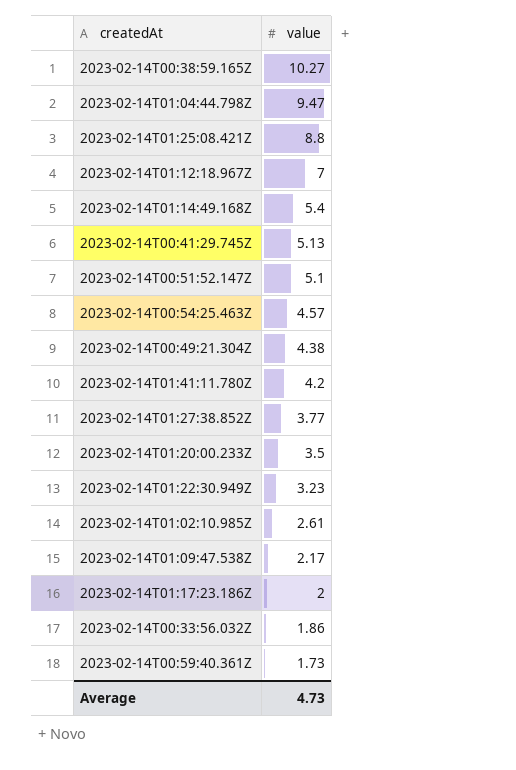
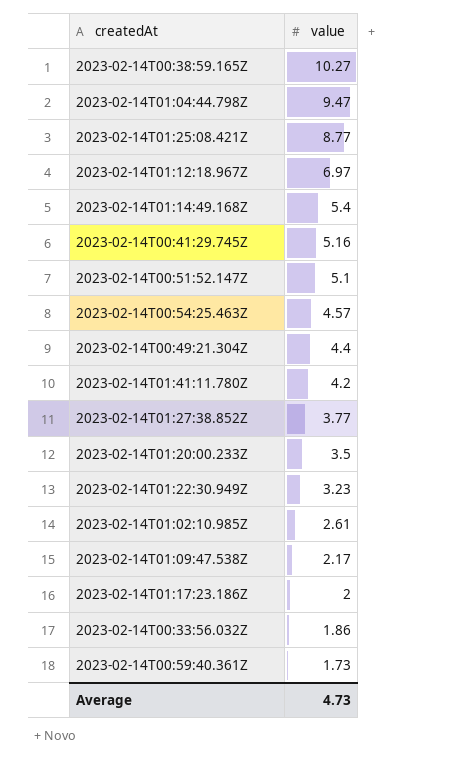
2023-02-14T01:25:08.421Z | value: 8.8 -> 8.77
2023-02-14T01:12:18.967Z | value: 7 -> 6.97
2023-02-14T00:41:29.745Z | value: 5.13 -> 5.16
2023-02-14T00:49:21.304Z | value: 4.38 -> 4.4

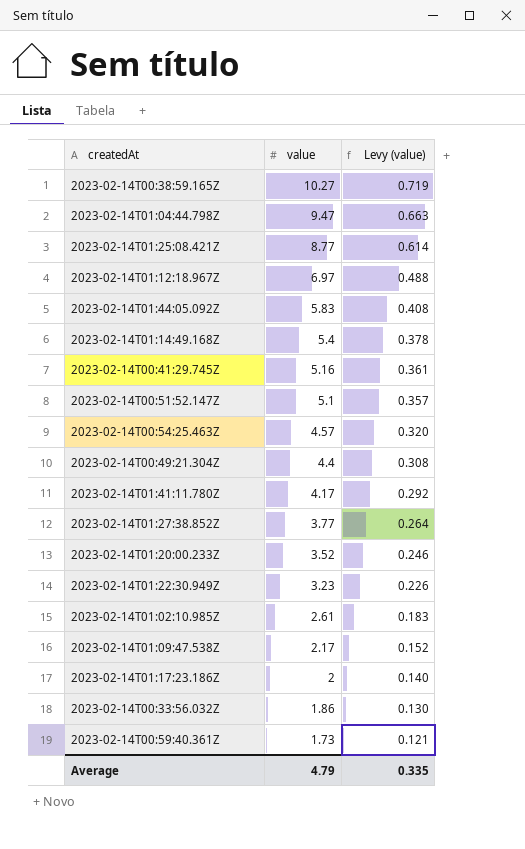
column Levy (value) | formula: none -> [value] * 0.07
row 2023-02-14T01:44:05.092Z: none -> 5.83 | 0.408
2023-02-14T01:41:11.780Z | value: 4.2 -> 4.17
2023-02-14T01:20:00.233Z | value: 3.5 -> 3.52
Average | value: 4.73 -> 4.79

